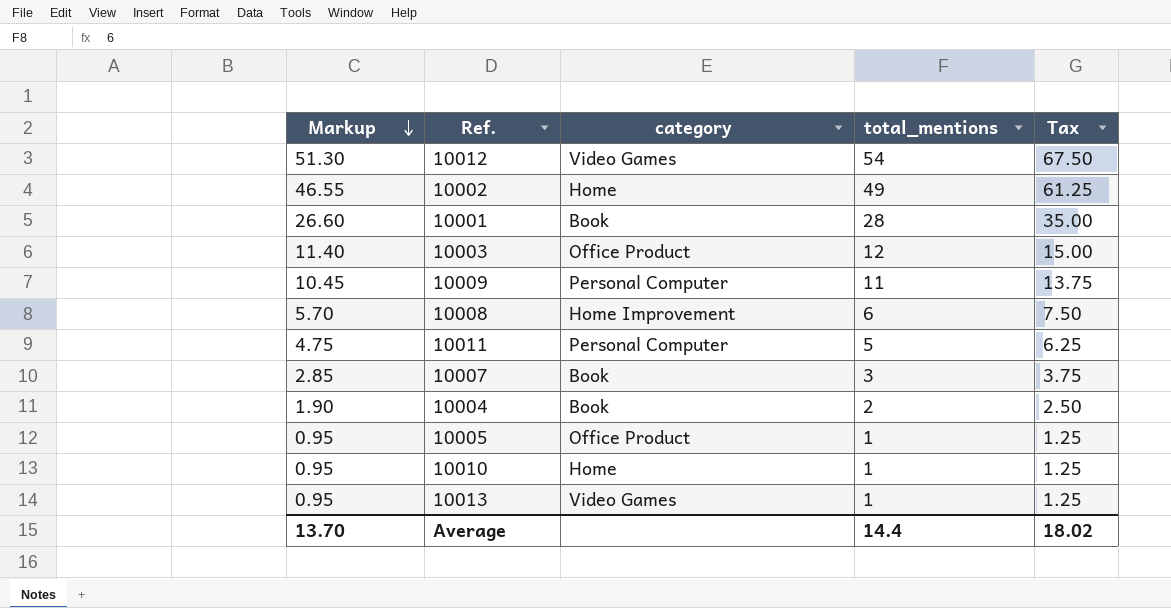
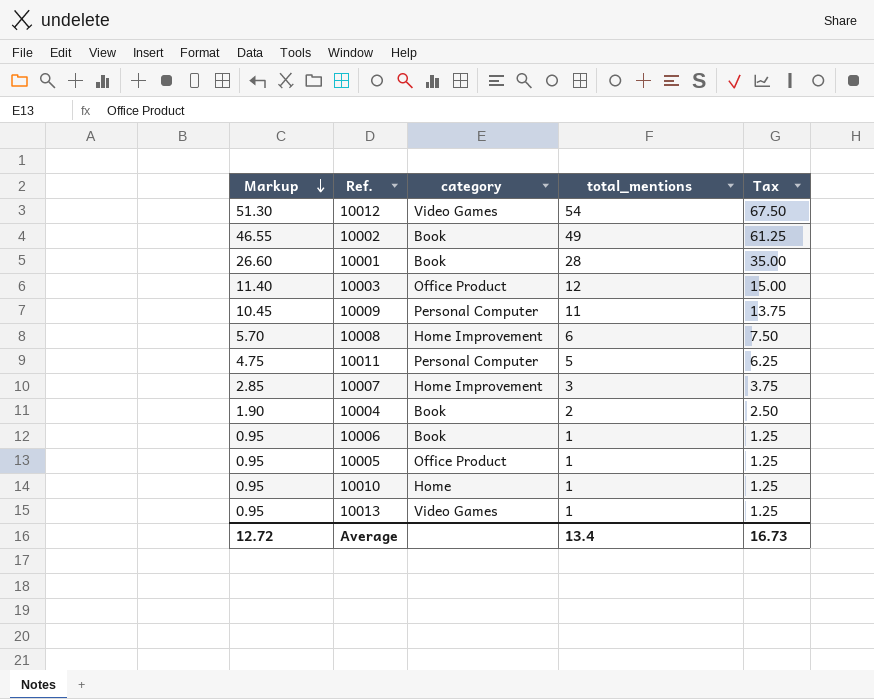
10002 | category: Home -> Book
10007 | category: Book -> Home Improvement
row 10006: none -> 0.95 | Book | 1 | 1.25
Average | Markup: 13.70 -> 12.72
Average | total_mentions: 14.4 -> 13.4
Average | Tax: 18.02 -> 16.73

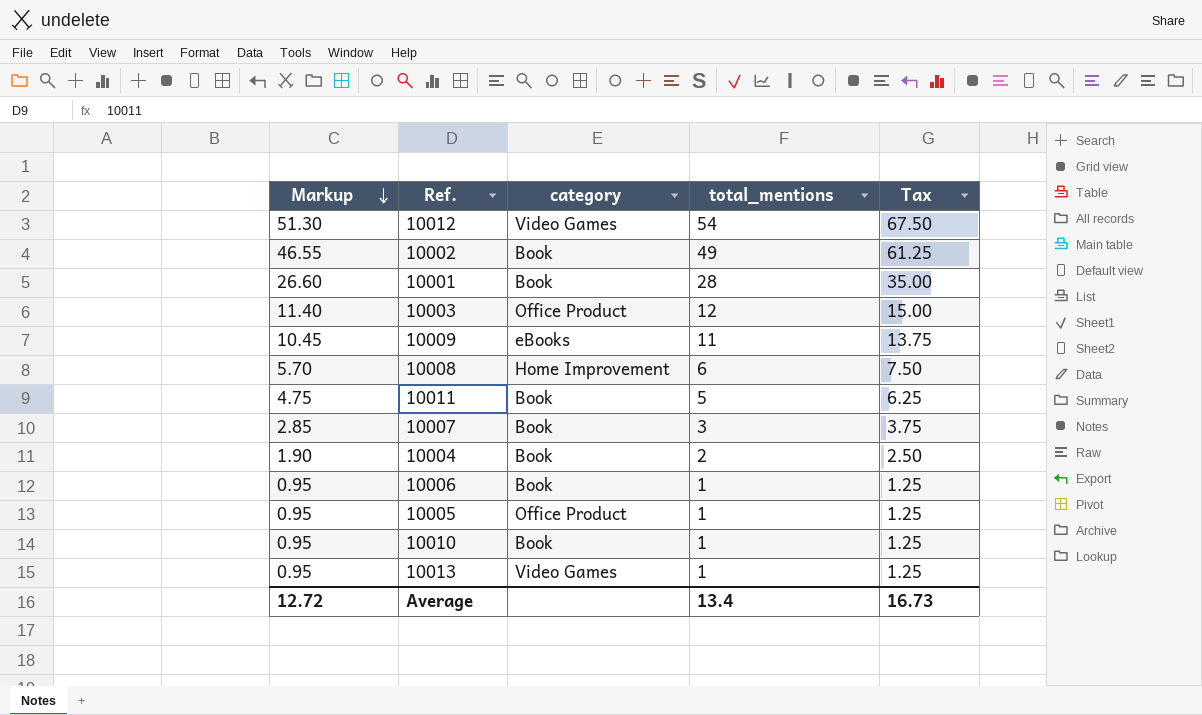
10009 | category: Personal Computer -> eBooks
10011 | category: Personal Computer -> Book
10007 | category: Home Improvement -> Book
10010 | category: Home -> Book

